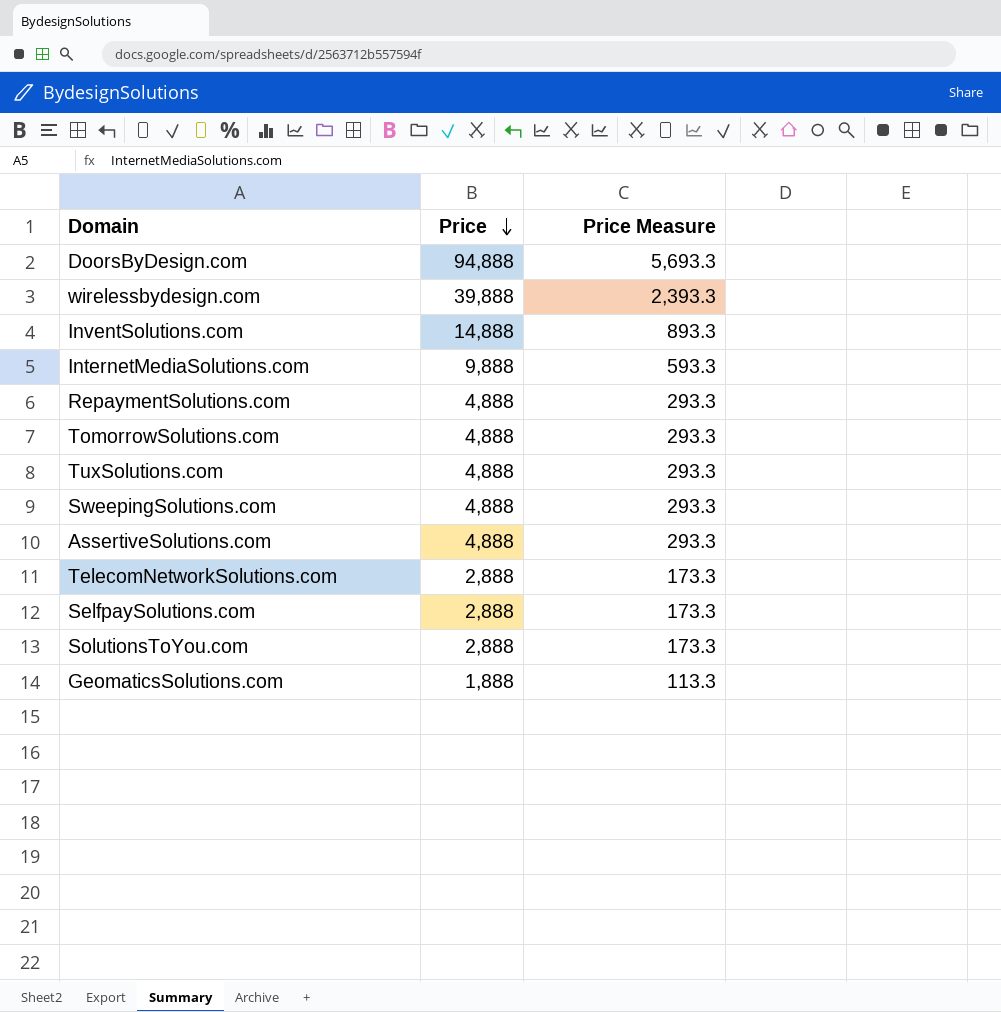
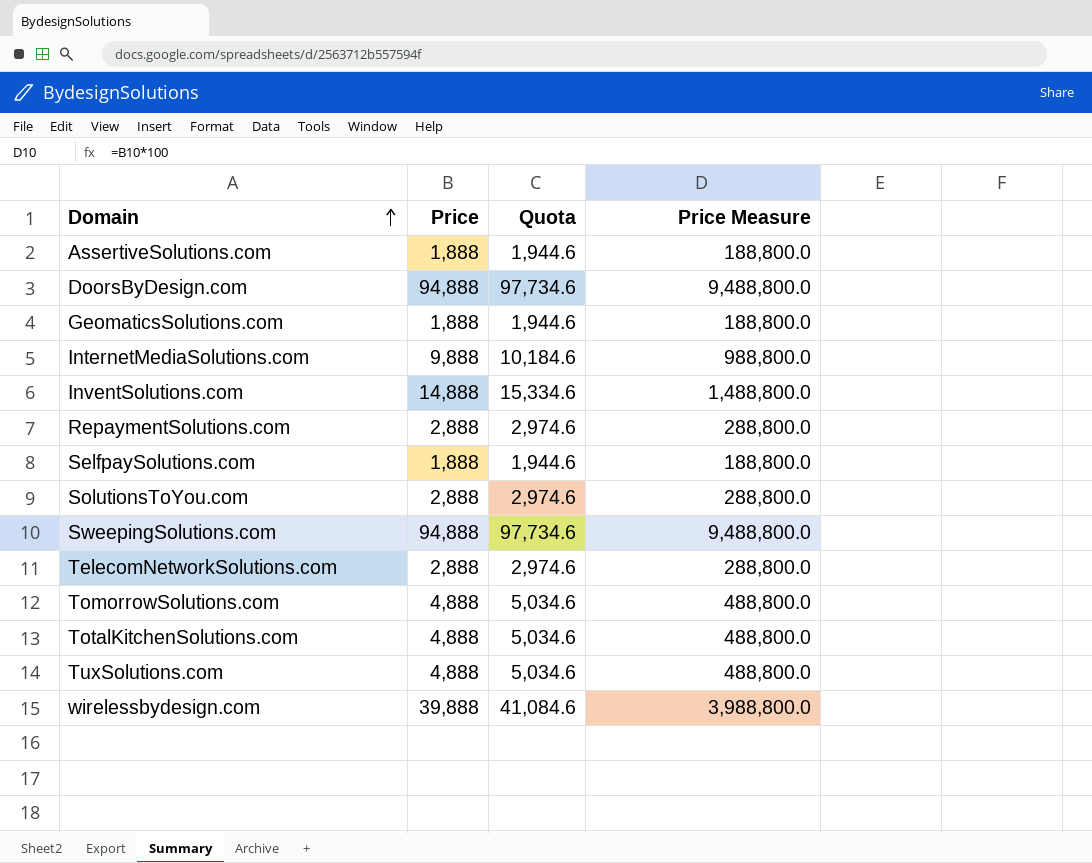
row order: Price descending -> Domain ascending
column Quota | formula: none -> [Price] * 1.03
column Price Measure | formula: [Price] * 0.06 -> [Price] * 100
AssertiveSolutions.com | Price: 4,888 -> 1,888
RepaymentSolutions.com | Price: 4,888 -> 2,888
SelfpaySolutions.com | Price: 2,888 -> 1,888
SweepingSolutions.com | Price: 4,888 -> 94,888
row TotalKitchenSolutions.com: none -> 4,888 | 5,034.6 | 488,800.0

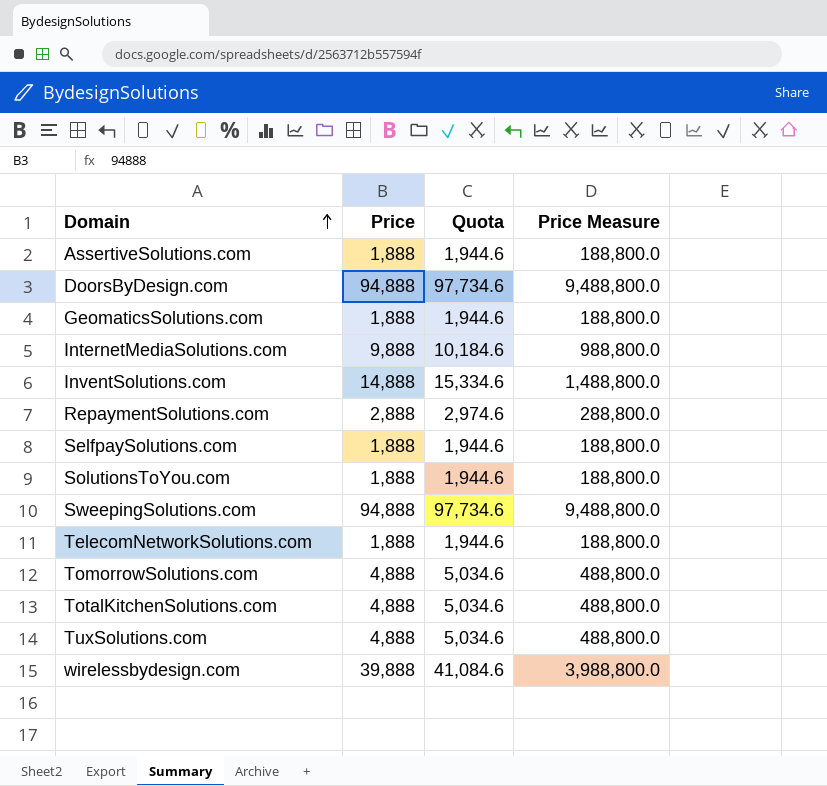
SolutionsToYou.com | Price: 2,888 -> 1,888
SolutionsToYou.com | Quota: 2,974.6 -> 1,944.6
SolutionsToYou.com | Price Measure: 288,800.0 -> 188,800.0
TelecomNetworkSolutions.com | Price: 2,888 -> 1,888
TelecomNetworkSolutions.com | Quota: 2,974.6 -> 1,944.6
TelecomNetworkSolutions.com | Price Measure: 288,800.0 -> 188,800.0

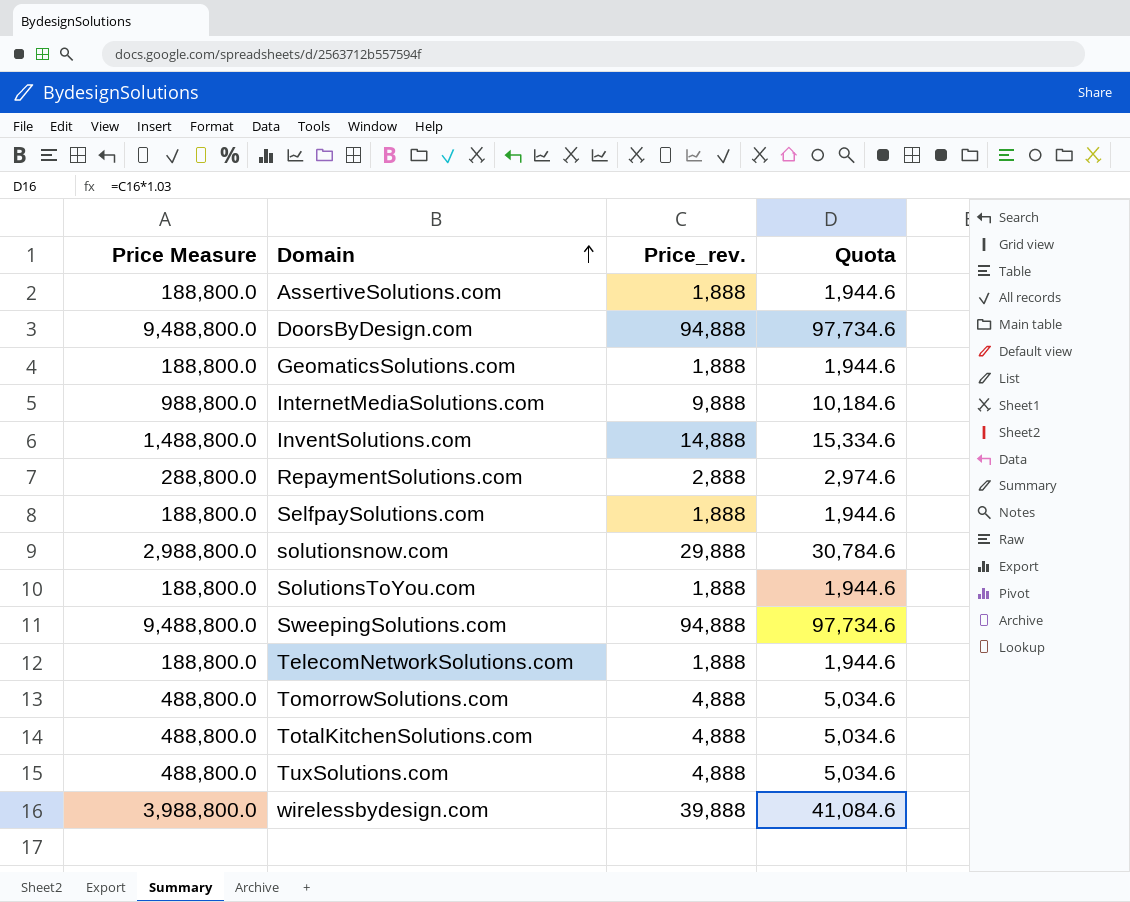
column Price Measure | position: 4 -> 1
column name: Price -> Price_rev.
row solutionsnow.com: none -> 2,988,800.0 | 29,888 | 30,784.6

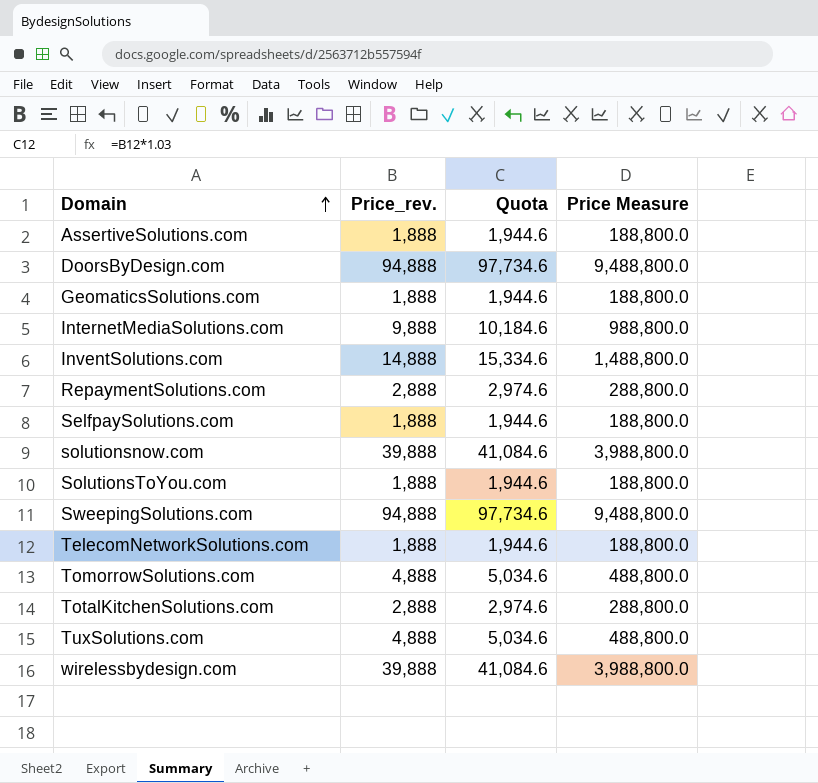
column Price Measure | position: 1 -> 4
solutionsnow.com | Price_rev.: 29,888 -> 39,888
solutionsnow.com | Quota: 30,784.6 -> 41,084.6
solutionsnow.com | Price Measure: 2,988,800.0 -> 3,988,800.0
TotalKitchenSolutions.com | Price_rev.: 4,888 -> 2,888
TotalKitchenSolutions.com | Quota: 5,034.6 -> 2,974.6
TotalKitchenSolutions.com | Price Measure: 488,800.0 -> 288,800.0

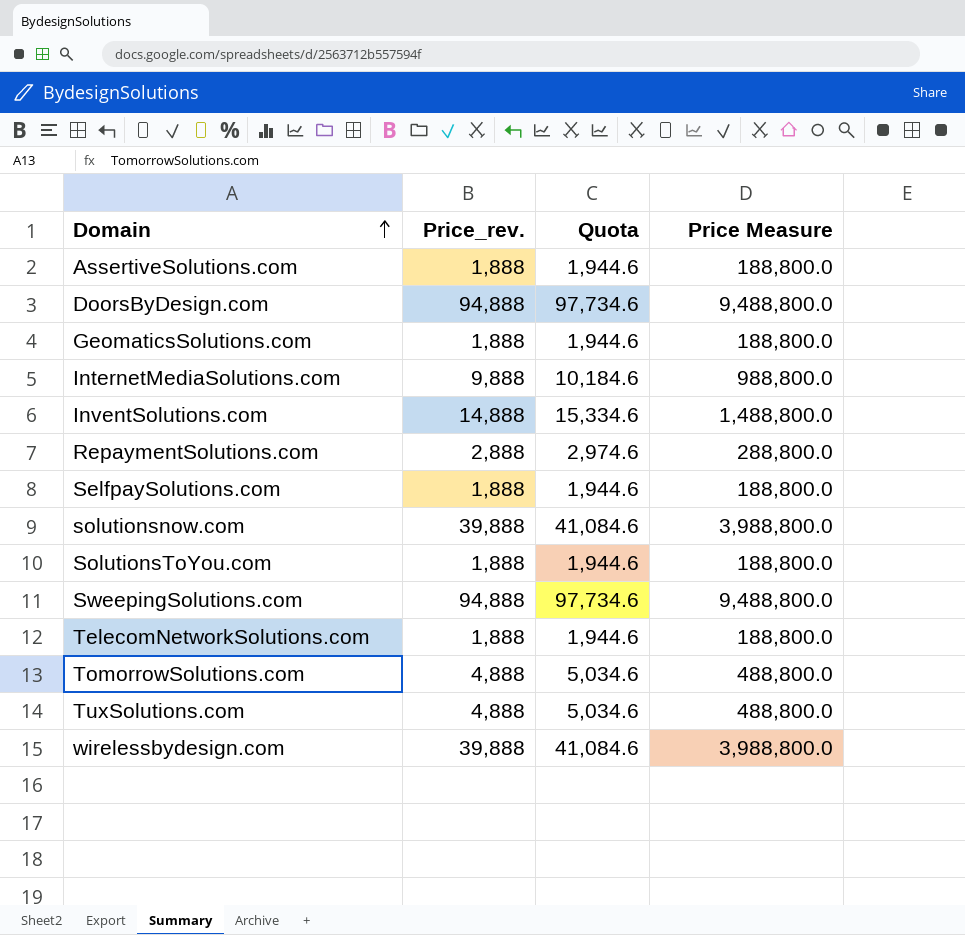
row TotalKitchenSolutions.com: 2,888 | 2,974.6 | 288,800.0 -> none

